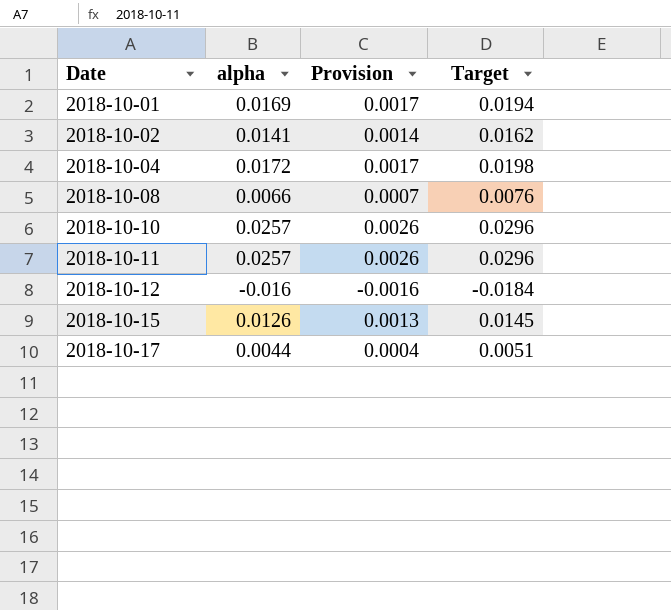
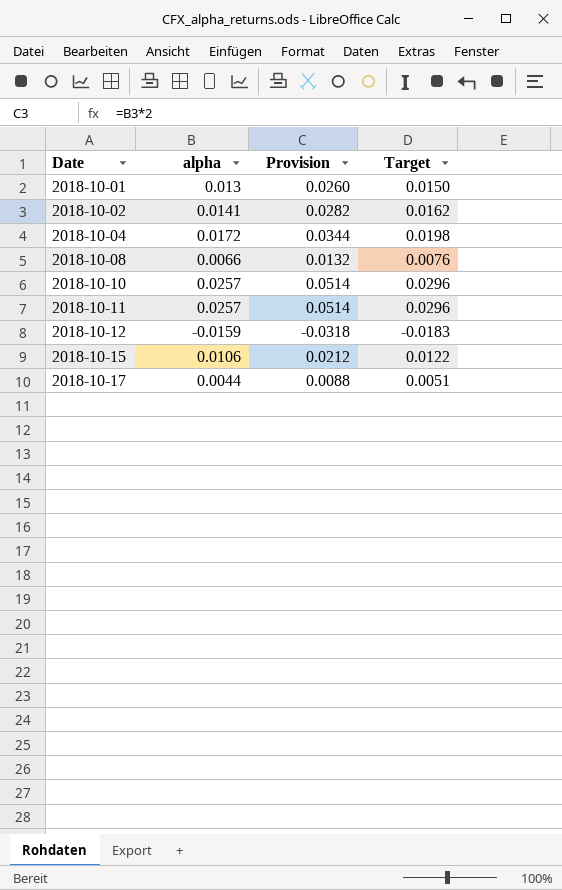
column Provision | formula: [alpha] * 0.1 -> [alpha] * 2
2018-10-01 | alpha: 0.0169 -> 0.013
2018-10-01 | Target: 0.0194 -> 0.0150
2018-10-12 | alpha: -0.016 -> -0.0159
2018-10-12 | Target: -0.0184 -> -0.0183
2018-10-15 | alpha: 0.0126 -> 0.0106
2018-10-15 | Target: 0.0145 -> 0.0122

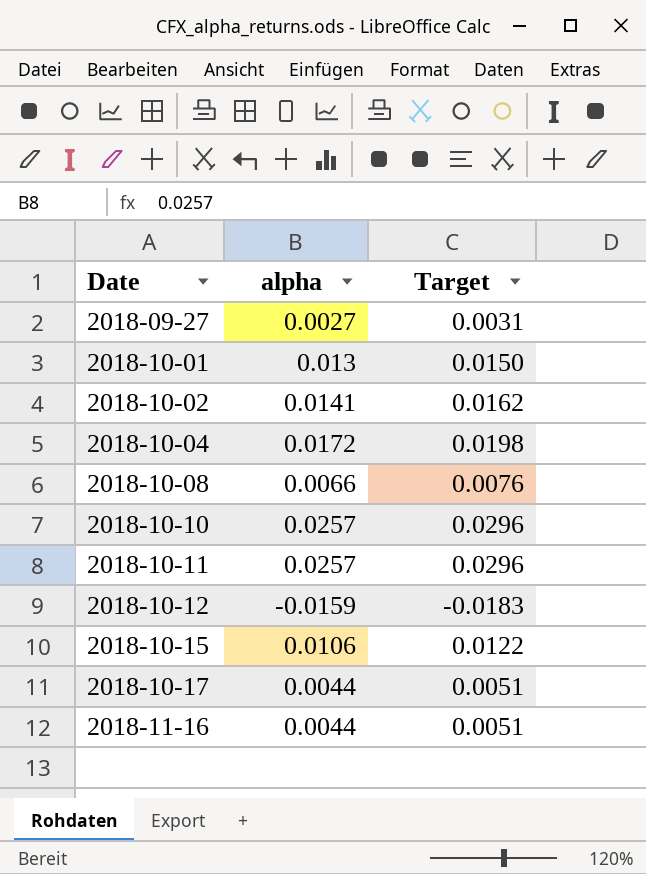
column Provision | formula: [alpha] * 2 -> none
row 2018-09-27: none -> 0.0027 | 0.0031
row 2018-11-16: none -> 0.0044 | 0.0051

